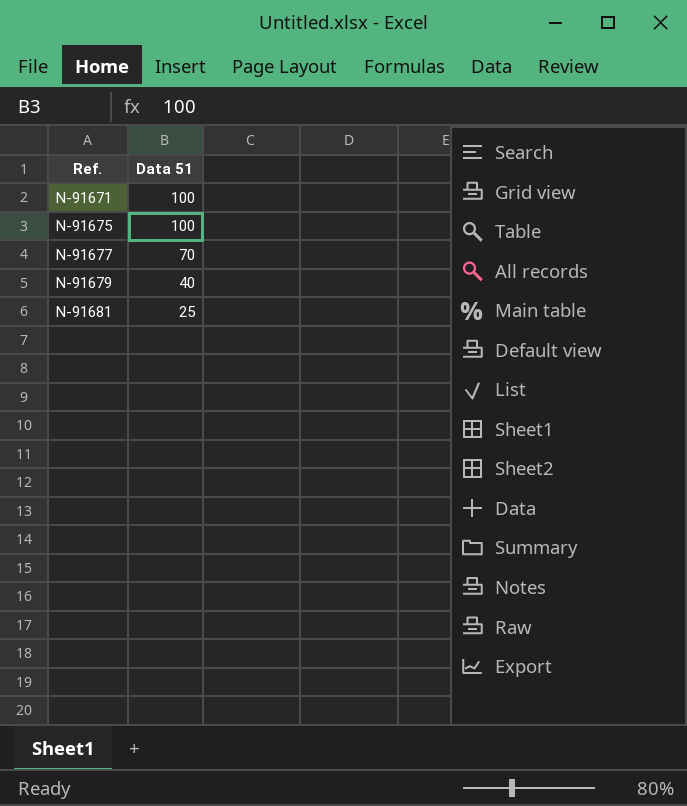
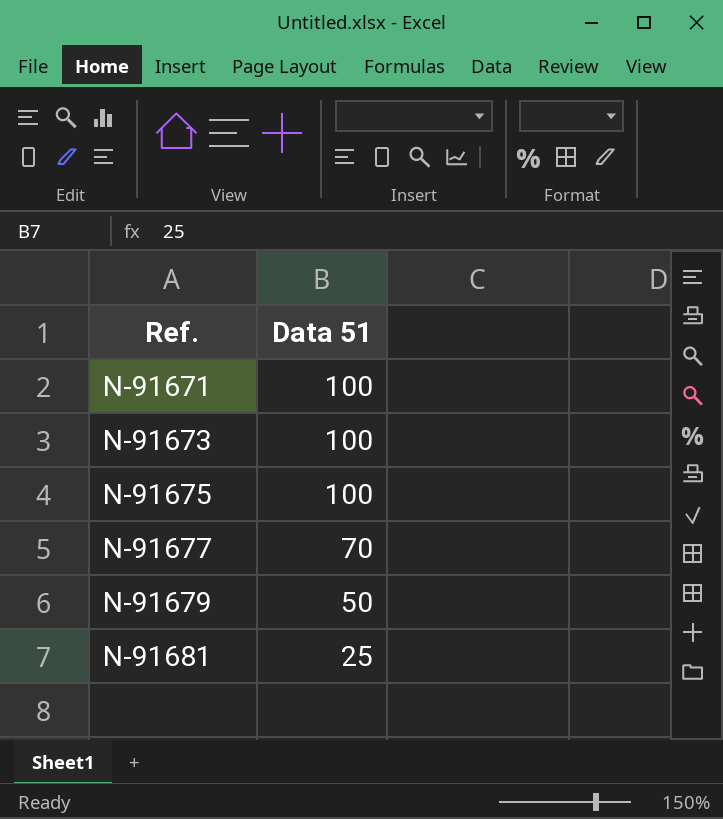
row N-91673: none -> 100
N-91679 | Data 51: 40 -> 50

